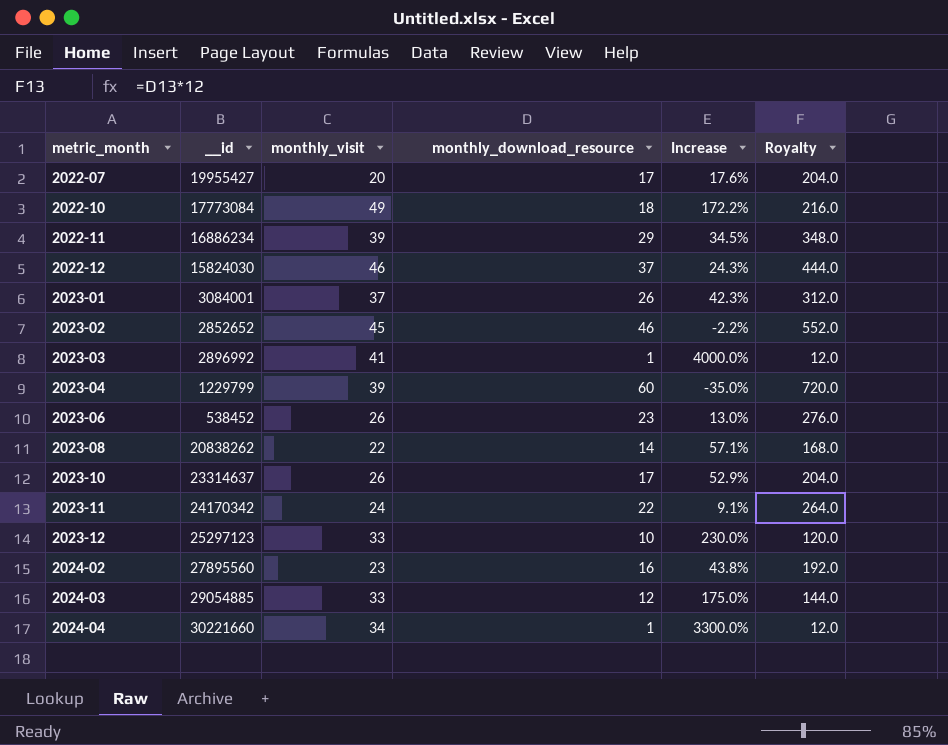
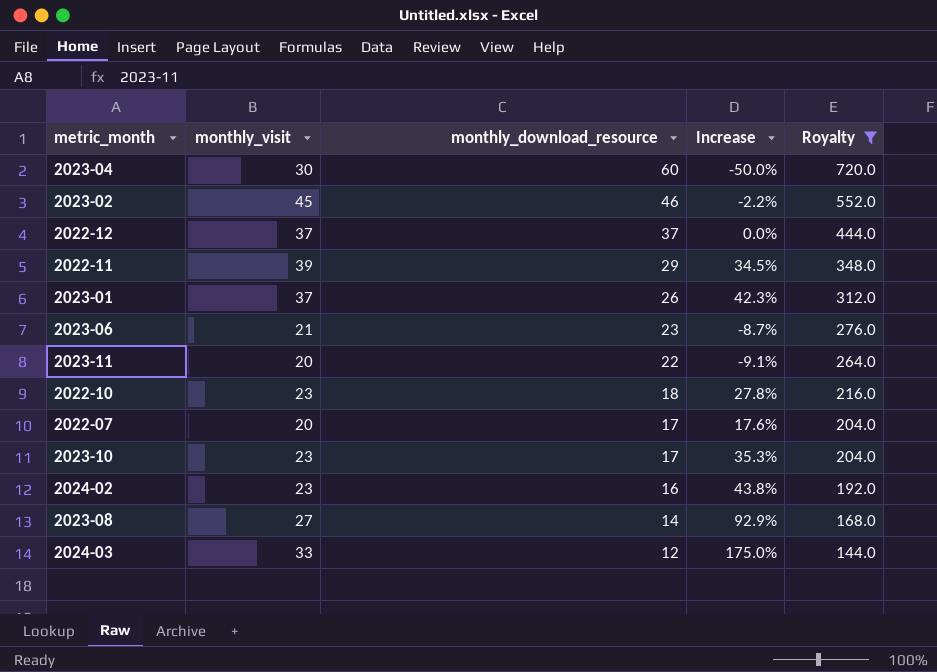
filter: none -> Royalty >= 144.0
row order: metric_month ascending -> monthly_download_resource descending
column __id | position: 2 -> none
2023-04 | monthly_visit: 39 -> 30
2023-04 | Increase: -35.0% -> -50.0%
2022-12 | monthly_visit: 46 -> 37
2022-12 | Increase: 24.3% -> 0.0%
2023-06 | monthly_visit: 26 -> 21
2023-06 | Increase: 13.0% -> -8.7%
2023-11 | monthly_visit: 24 -> 20
2023-11 | Increase: 9.1% -> -9.1%
2022-10 | monthly_visit: 49 -> 23
2022-10 | Increase: 172.2% -> 27.8%
2023-10 | monthly_visit: 26 -> 23
2023-10 | Increase: 52.9% -> 35.3%
2023-08 | monthly_visit: 22 -> 27
2023-08 | Increase: 57.1% -> 92.9%

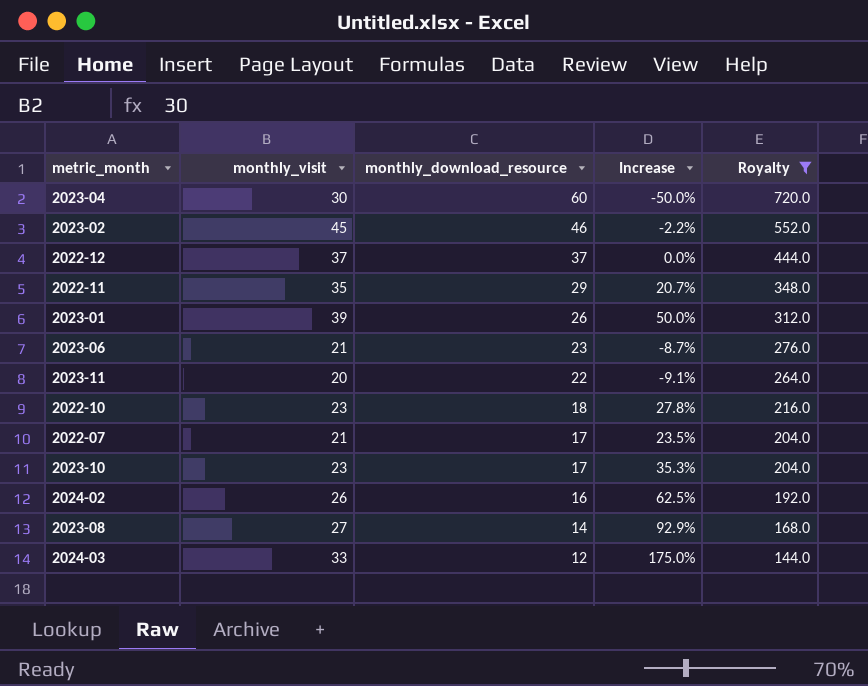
2022-11 | monthly_visit: 39 -> 35
2022-11 | Increase: 34.5% -> 20.7%
2023-01 | monthly_visit: 37 -> 39
2023-01 | Increase: 42.3% -> 50.0%
2022-07 | monthly_visit: 20 -> 21
2022-07 | Increase: 17.6% -> 23.5%
2024-02 | monthly_visit: 23 -> 26
2024-02 | Increase: 43.8% -> 62.5%

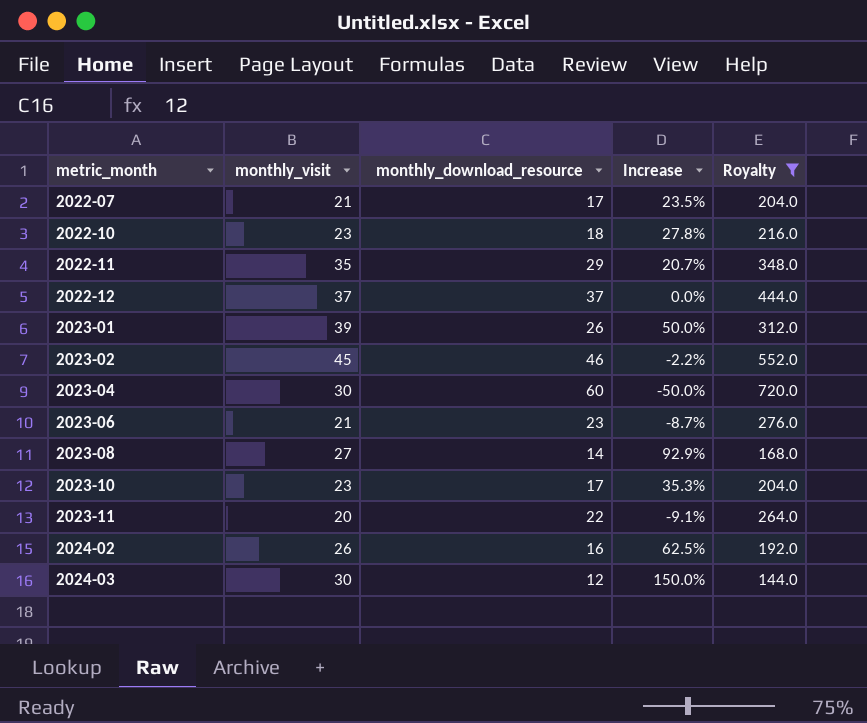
row order: monthly_download_resource descending -> metric_month ascending
2024-03 | monthly_visit: 33 -> 30
2024-03 | Increase: 175.0% -> 150.0%

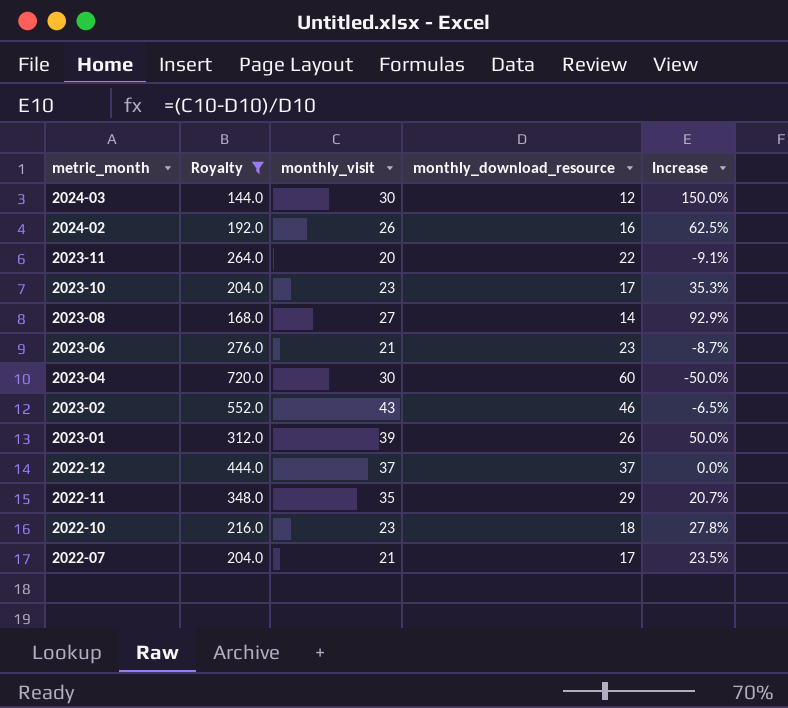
row order: metric_month ascending -> metric_month descending
column Royalty | position: 5 -> 2
2023-02 | monthly_visit: 45 -> 43
2023-02 | Increase: -2.2% -> -6.5%

